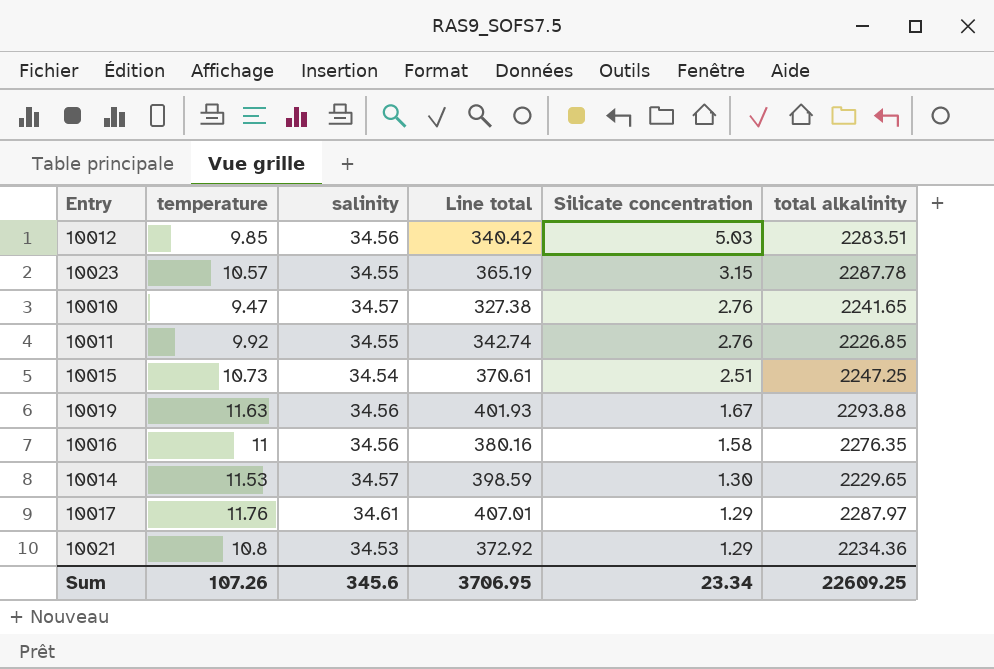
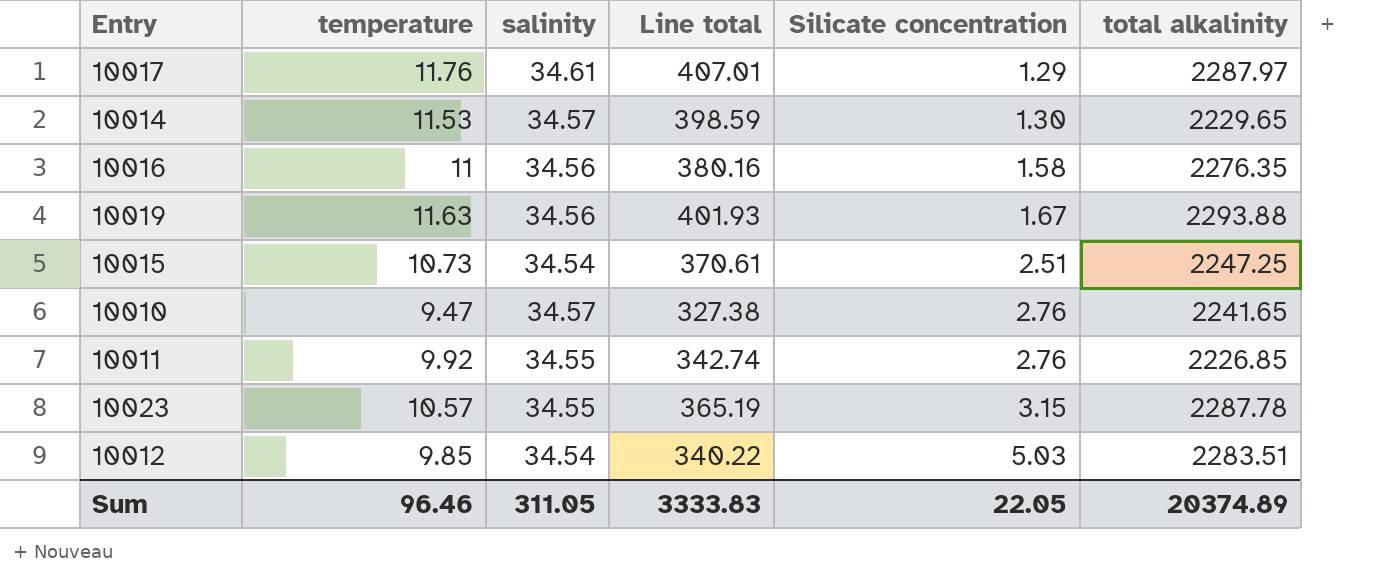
row order: Silicate concentration descending -> Silicate concentration ascending
row 10021: 10.8 | 34.53 | 372.92 | 1.29 | 2234.36 -> none
10012 | salinity: 34.56 -> 34.54
10012 | Line total: 340.42 -> 340.22
Sum | temperature: 107.26 -> 96.46
Sum | salinity: 345.6 -> 311.05
Sum | Line total: 3706.95 -> 3333.83
Sum | Silicate concentration: 23.34 -> 22.05
Sum | total alkalinity: 22609.25 -> 20374.89

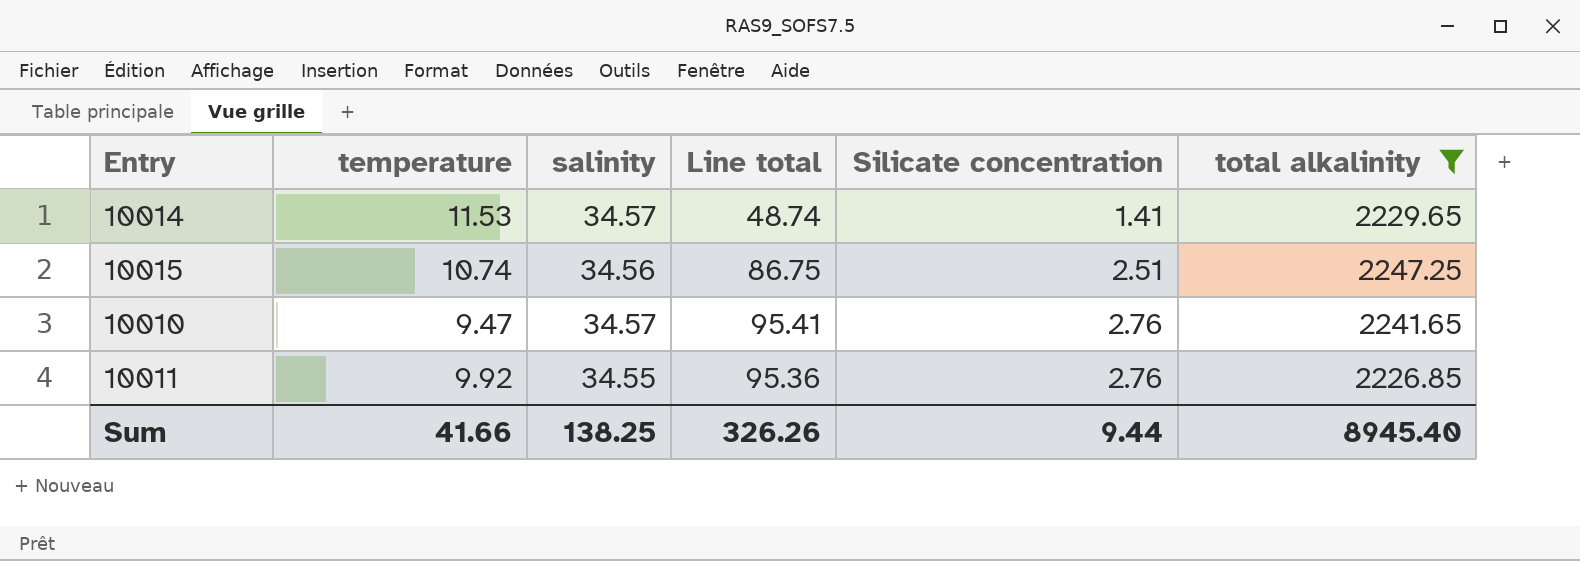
filter: none -> total alkalinity <= 2247.25
column Line total | formula: [temperature] * [salinity] -> [salinity] * [Silicate concentration]
10014 | Silicate concentration: 1.30 -> 1.41
10015 | temperature: 10.73 -> 10.74
10015 | salinity: 34.54 -> 34.56
Sum | temperature: 96.46 -> 41.66
Sum | salinity: 311.05 -> 138.25
Sum | Line total: 3333.83 -> 326.26
Sum | Silicate concentration: 22.05 -> 9.44
Sum | total alkalinity: 20374.89 -> 8945.40

